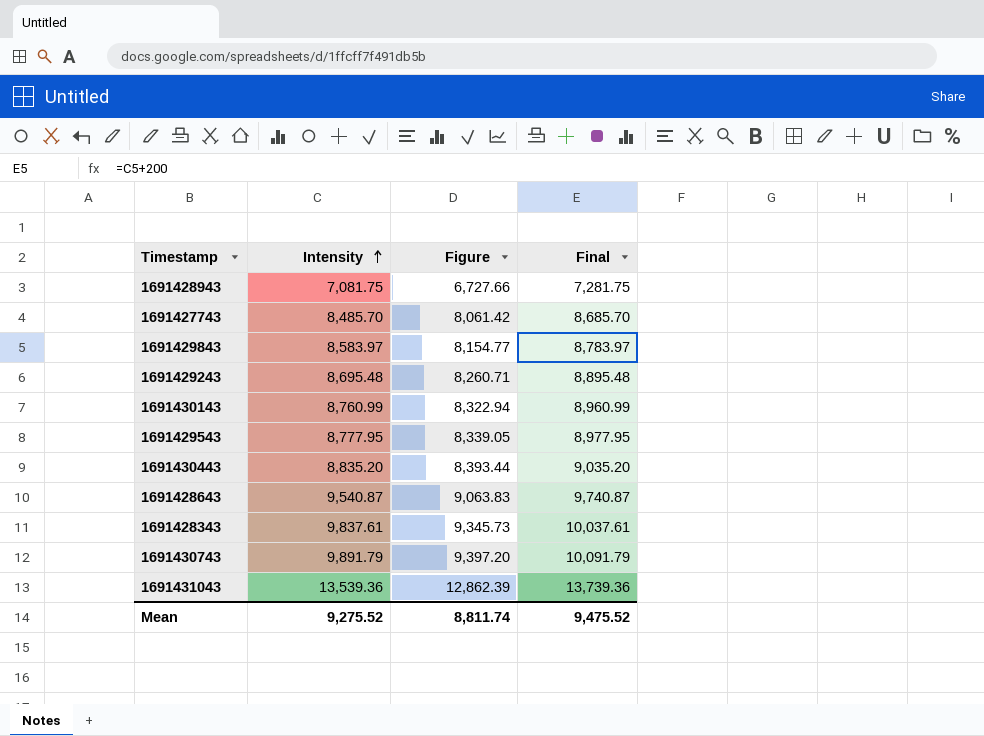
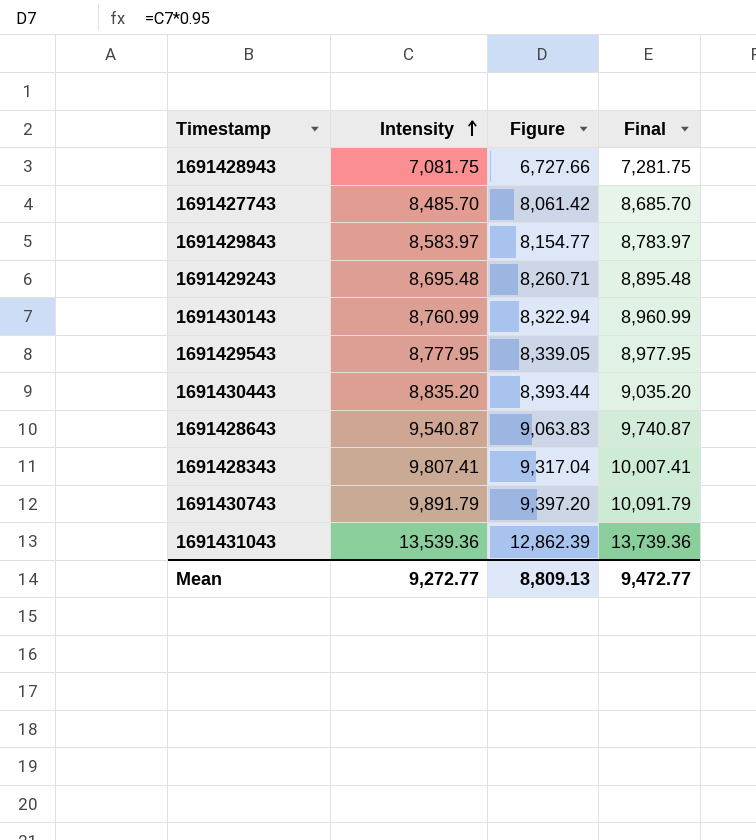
1691428343 | Intensity: 9,837.61 -> 9,807.41
1691428343 | Figure: 9,345.73 -> 9,317.04
1691428343 | Final: 10,037.61 -> 10,007.41
Mean | Intensity: 9,275.52 -> 9,272.77
Mean | Figure: 8,811.74 -> 8,809.13
Mean | Final: 9,475.52 -> 9,472.77

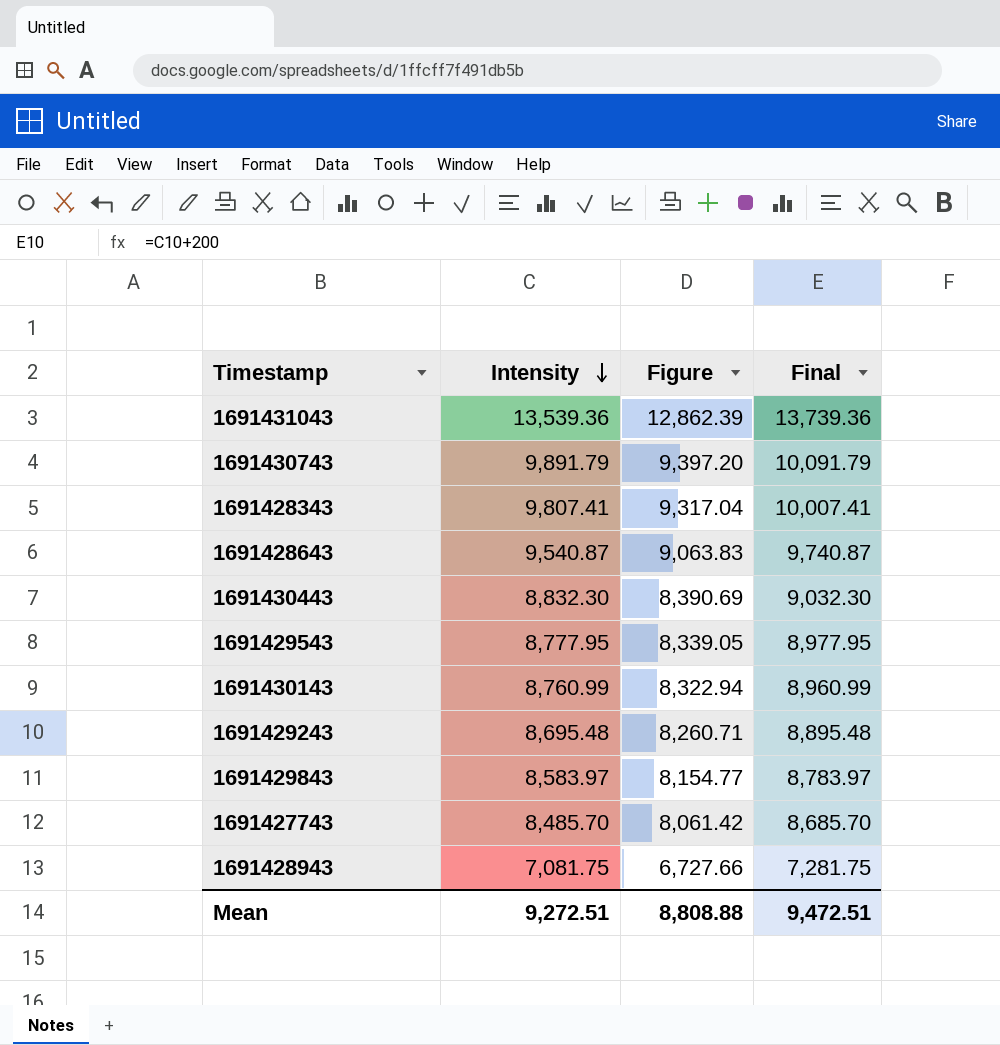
row order: Intensity ascending -> Intensity descending
1691430443 | Intensity: 8,835.20 -> 8,832.30
1691430443 | Figure: 8,393.44 -> 8,390.69
1691430443 | Final: 9,035.20 -> 9,032.30
Mean | Intensity: 9,272.77 -> 9,272.51
Mean | Figure: 8,809.13 -> 8,808.88
Mean | Final: 9,472.77 -> 9,472.51

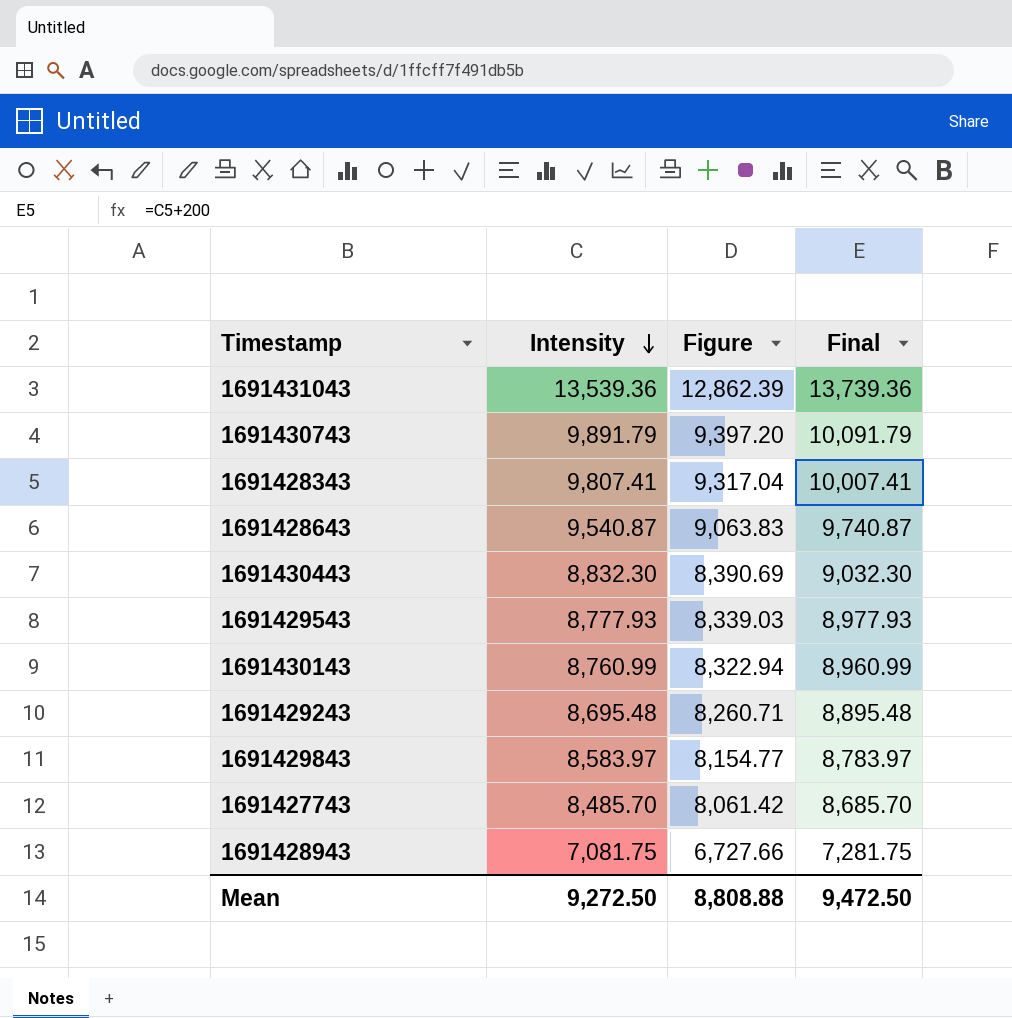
1691429543 | Intensity: 8,777.95 -> 8,777.93
1691429543 | Figure: 8,339.05 -> 8,339.03
1691429543 | Final: 8,977.95 -> 8,977.93
Mean | Intensity: 9,272.51 -> 9,272.50
Mean | Final: 9,472.51 -> 9,472.50

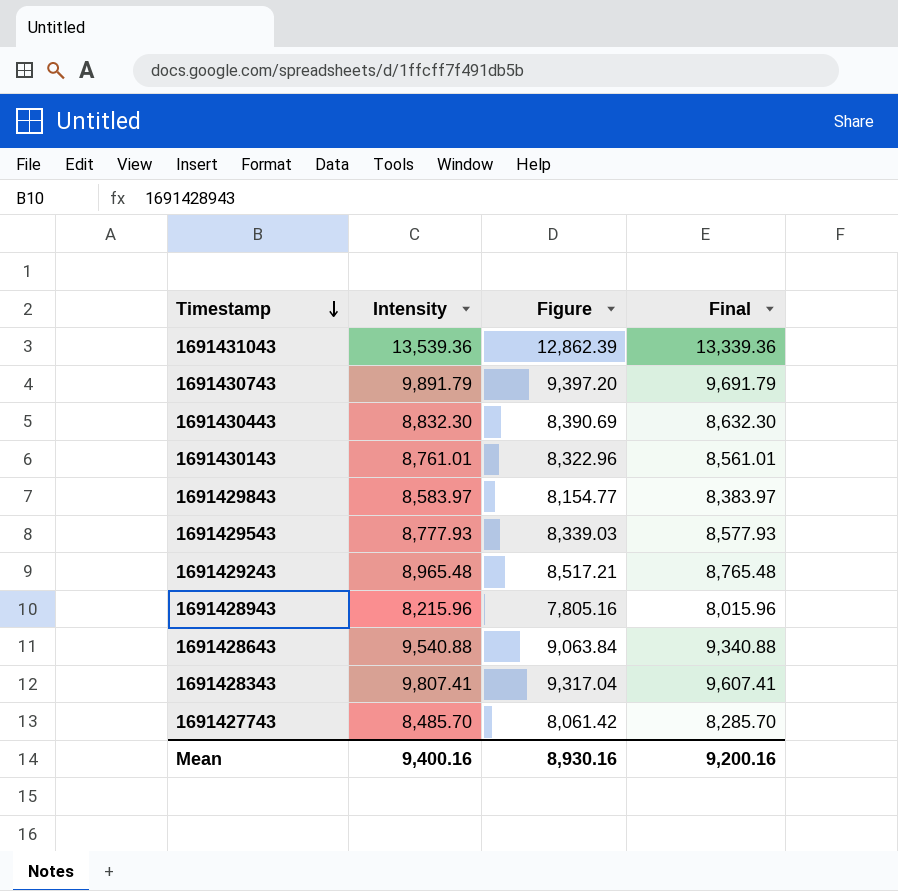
row order: Intensity descending -> Timestamp descending
column Final | formula: [Intensity] + 200 -> [Intensity] - 200
1691430143 | Intensity: 8,760.99 -> 8,761.01
1691430143 | Figure: 8,322.94 -> 8,322.96
1691429243 | Intensity: 8,695.48 -> 8,965.48
1691429243 | Figure: 8,260.71 -> 8,517.21
1691428943 | Intensity: 7,081.75 -> 8,215.96
1691428943 | Figure: 6,727.66 -> 7,805.16
1691428643 | Intensity: 9,540.87 -> 9,540.88
1691428643 | Figure: 9,063.83 -> 9,063.84
Mean | Intensity: 9,272.50 -> 9,400.16
Mean | Figure: 8,808.88 -> 8,930.16
Mean | Final: 9,472.50 -> 9,200.16

